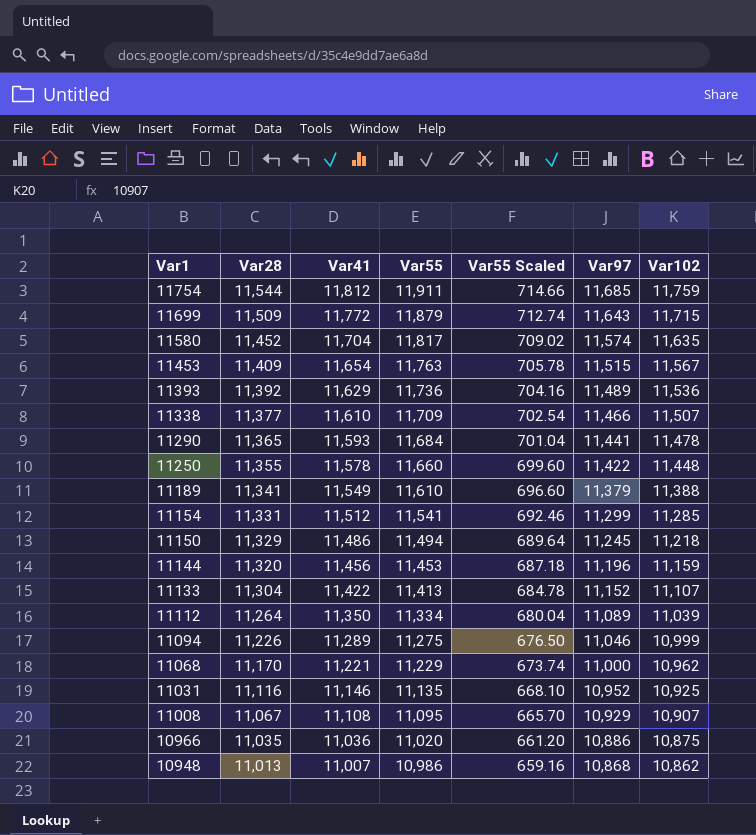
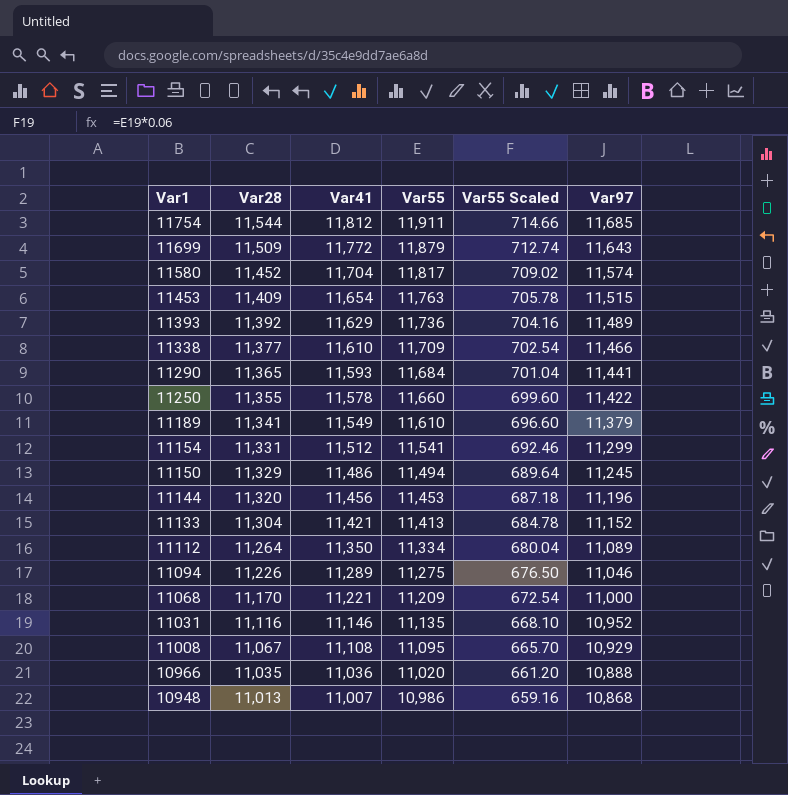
column Var102 | position: 7 -> none
11133 | Var41: 11,422 -> 11,421
11068 | Var55: 11,229 -> 11,209
11068 | Var55 Scaled: 673.74 -> 672.54
10966 | Var97: 10,886 -> 10,888

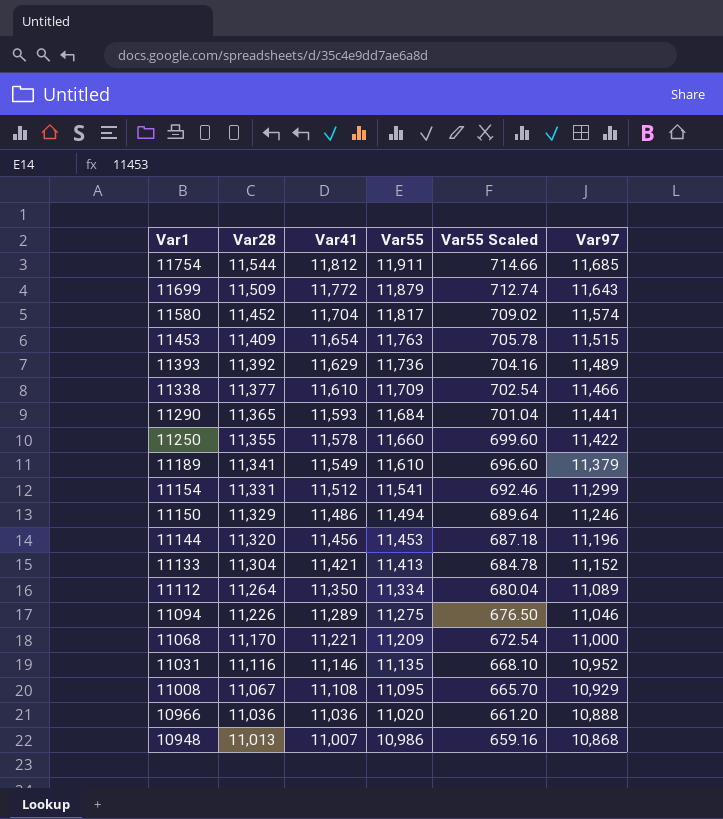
11150 | Var97: 11,245 -> 11,246
10966 | Var28: 11,035 -> 11,036

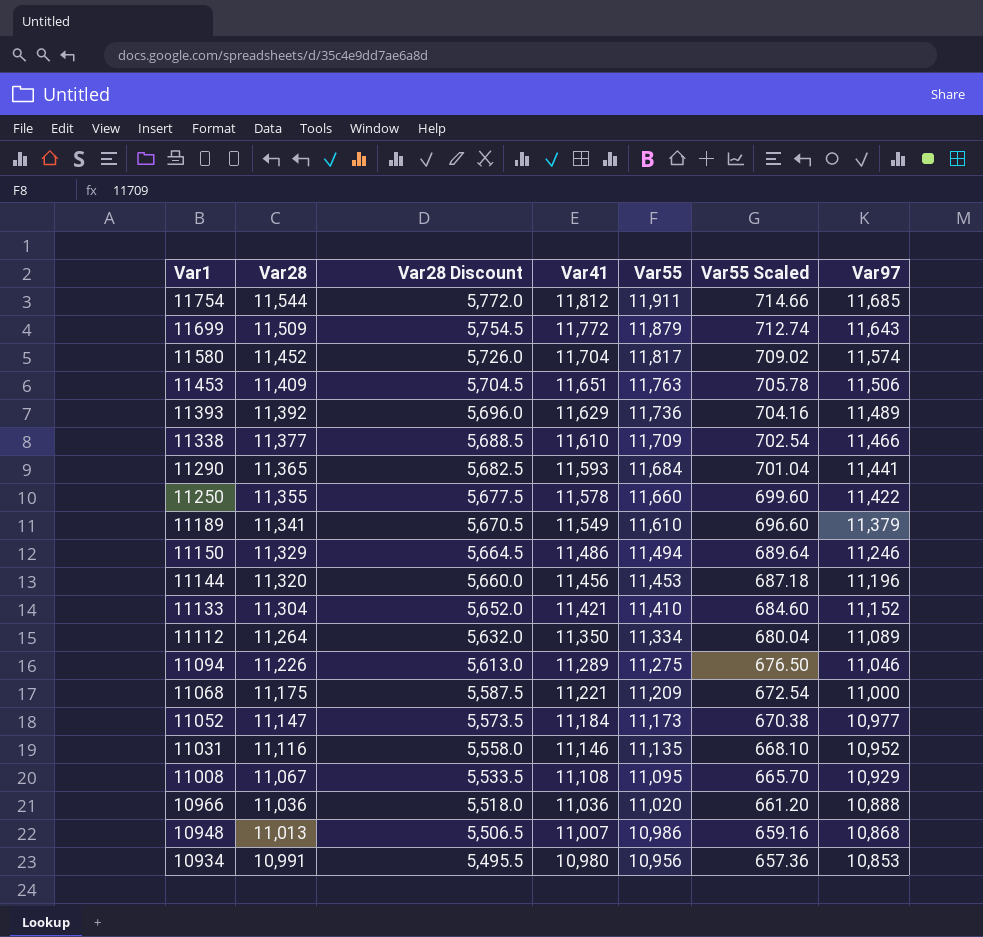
column Var28 Discount | formula: none -> [Var28] * 0.5
row 11154: 11,331 | 11,512 | 11,541 | 692.46 | 11,299 -> none
11453 | Var41: 11,654 -> 11,651
11453 | Var97: 11,515 -> 11,506
11133 | Var55: 11,413 -> 11,410
11133 | Var55 Scaled: 684.78 -> 684.60
11068 | Var28: 11,170 -> 11,175
row 11052: none -> 11,147 | 5,573.5 | 11,184 | 11,173 | 670.38 | 10,977
row 10934: none -> 10,991 | 5,495.5 | 10,980 | 10,956 | 657.36 | 10,853

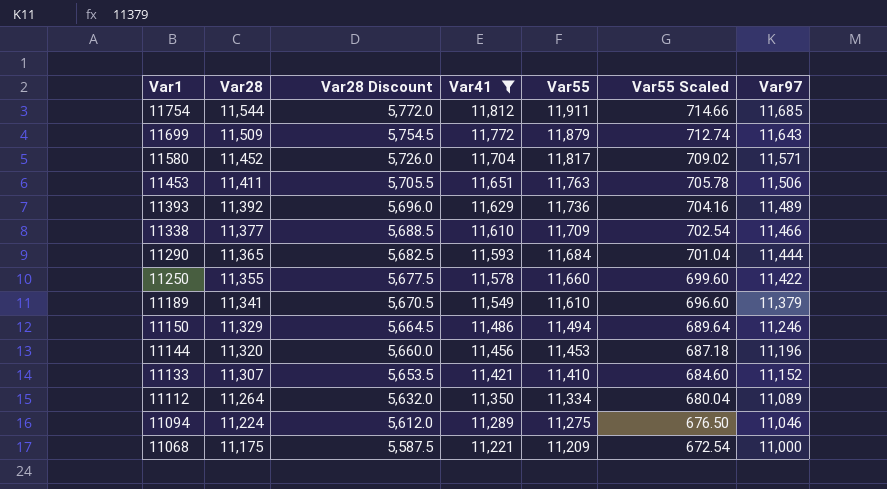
filter: none -> Var41 >= 11,221
11580 | Var97: 11,574 -> 11,571
11453 | Var28: 11,409 -> 11,411
11453 | Var28 Discount: 5,704.5 -> 5,705.5
11290 | Var97: 11,441 -> 11,444
11133 | Var28: 11,304 -> 11,307
11133 | Var28 Discount: 5,652.0 -> 5,653.5
11094 | Var28: 11,226 -> 11,224
11094 | Var28 Discount: 5,613.0 -> 5,612.0

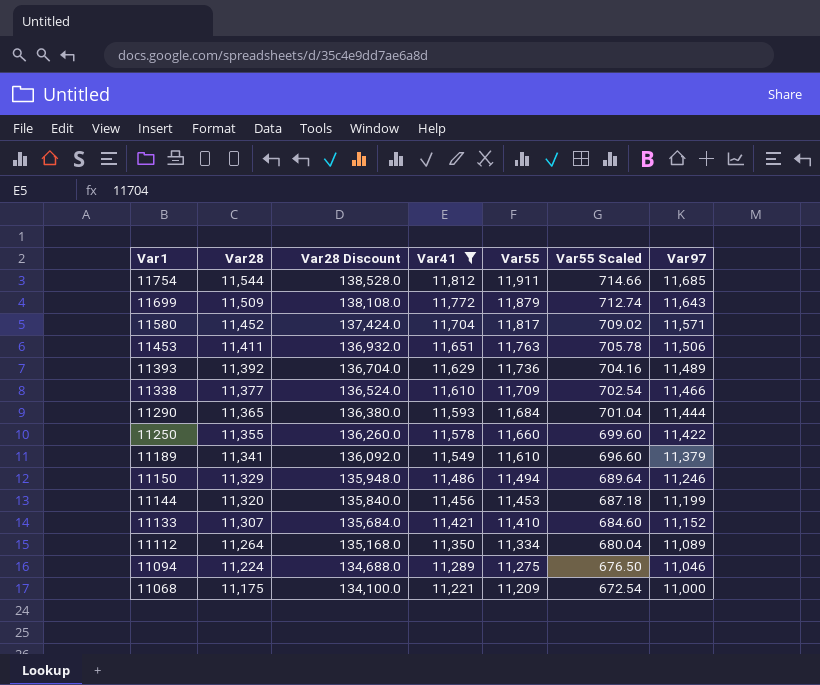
column Var28 Discount | formula: [Var28] * 0.5 -> [Var28] * 12
11144 | Var97: 11,196 -> 11,199

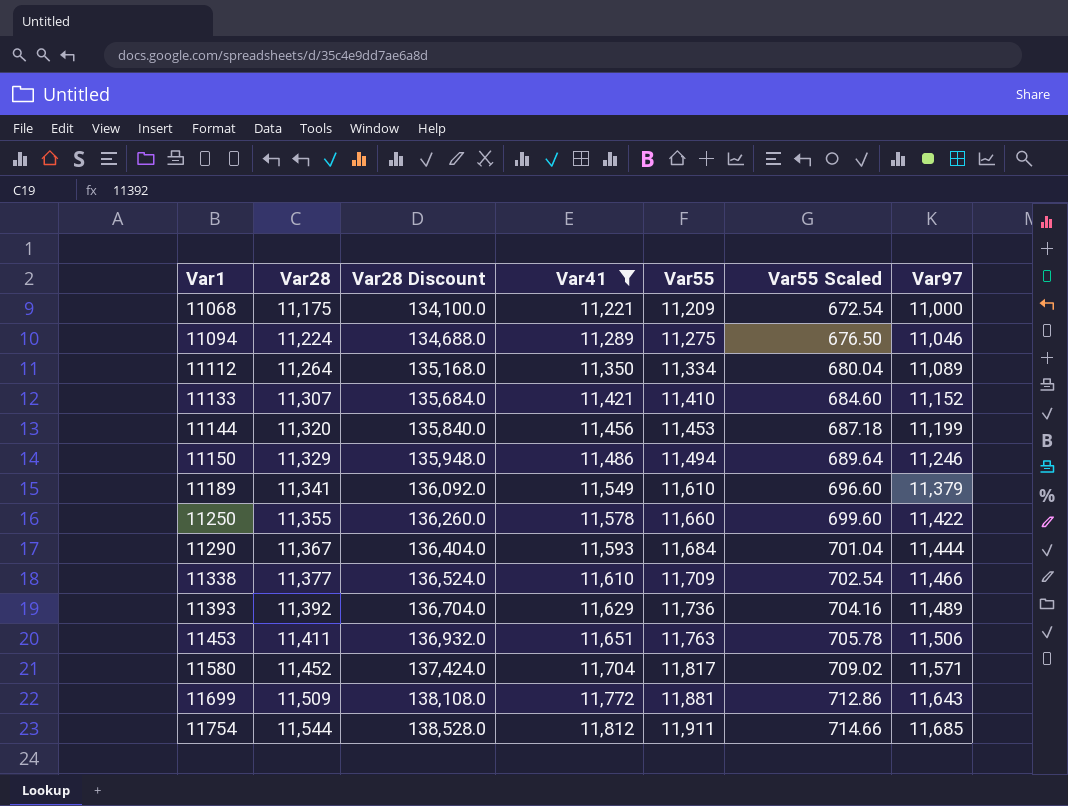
row order: Var1 descending -> Var1 ascending
11290 | Var28: 11,365 -> 11,367
11290 | Var28 Discount: 136,380.0 -> 136,404.0
11699 | Var55: 11,879 -> 11,881
11699 | Var55 Scaled: 712.74 -> 712.86

